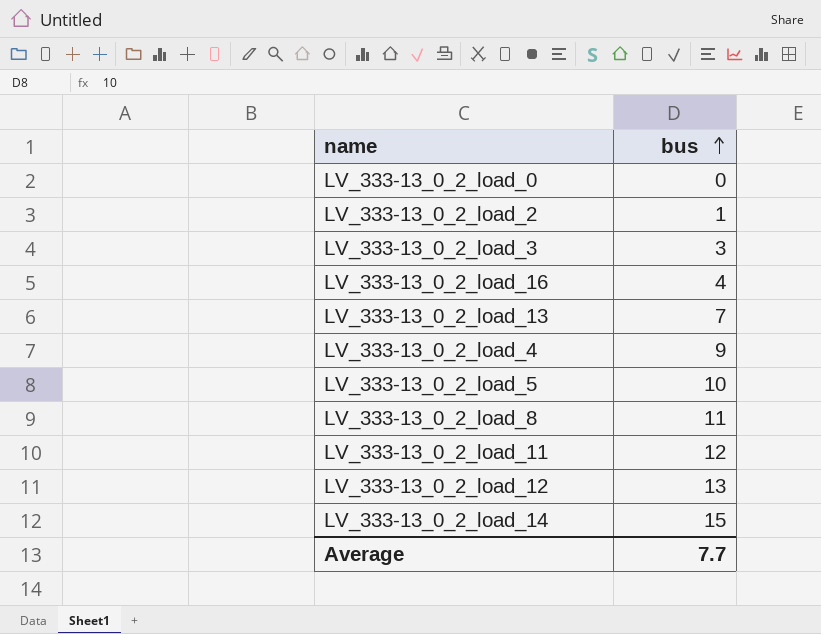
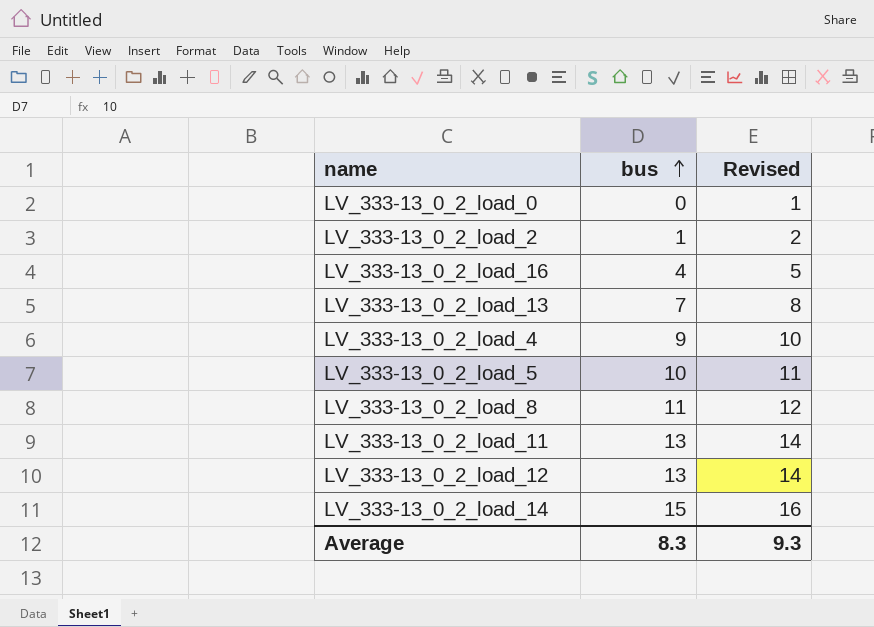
column Revised | formula: none -> [bus] + 1
row LV_333-13_0_2_load_3: 3 -> none
LV_333-13_0_2_load_11 | bus: 12 -> 13
Average | bus: 7.7 -> 8.3

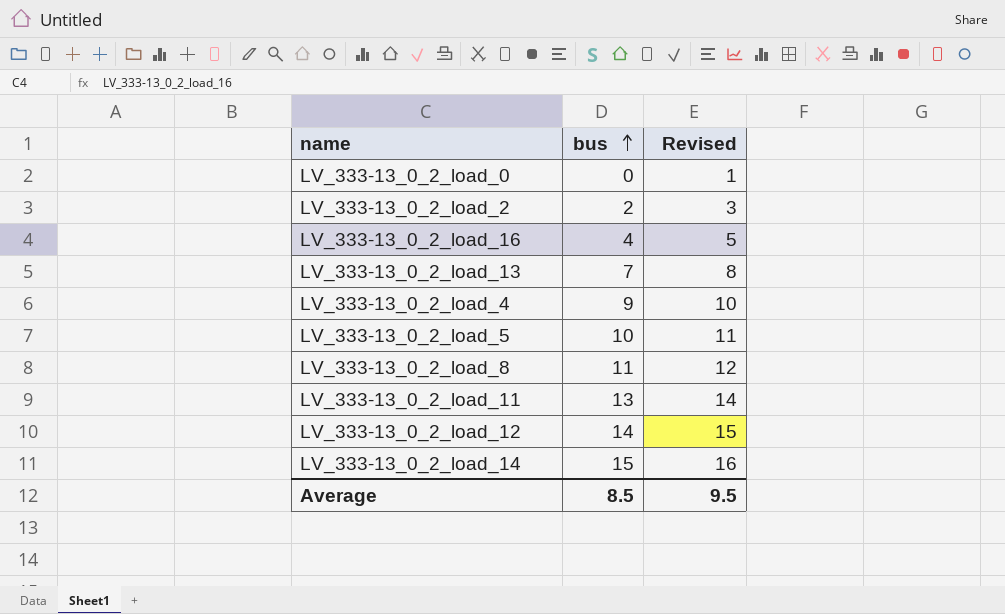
LV_333-13_0_2_load_2 | bus: 1 -> 2
LV_333-13_0_2_load_2 | Revised: 2 -> 3
LV_333-13_0_2_load_12 | bus: 13 -> 14
LV_333-13_0_2_load_12 | Revised: 14 -> 15
Average | bus: 8.3 -> 8.5
Average | Revised: 9.3 -> 9.5

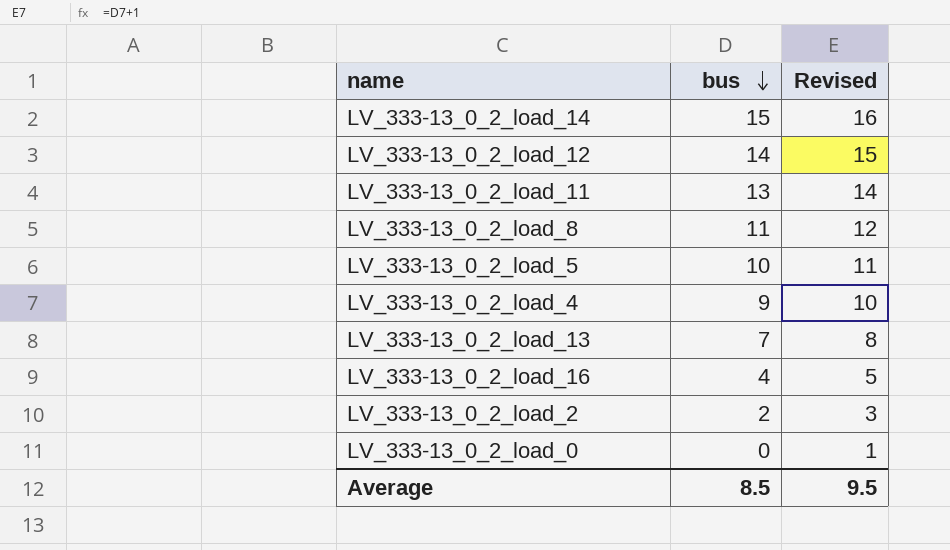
row order: bus ascending -> bus descending

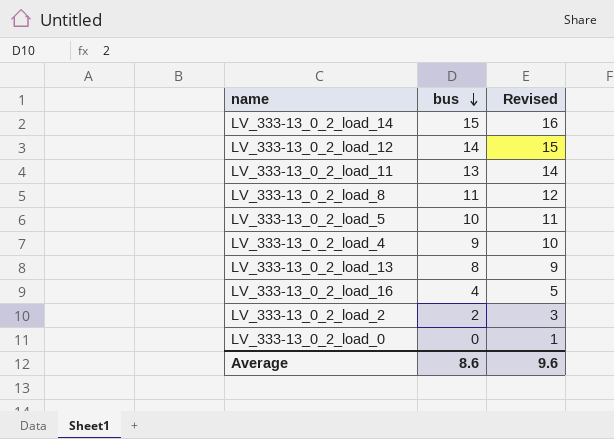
LV_333-13_0_2_load_13 | bus: 7 -> 8
LV_333-13_0_2_load_13 | Revised: 8 -> 9
Average | bus: 8.5 -> 8.6
Average | Revised: 9.5 -> 9.6

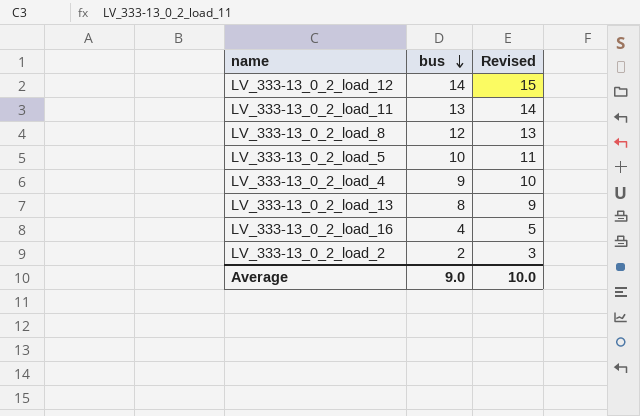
row LV_333-13_0_2_load_14: 15 | 16 -> none
row LV_333-13_0_2_load_0: 0 | 1 -> none
LV_333-13_0_2_load_8 | bus: 11 -> 12
LV_333-13_0_2_load_8 | Revised: 12 -> 13
Average | bus: 8.6 -> 9.0
Average | Revised: 9.6 -> 10.0

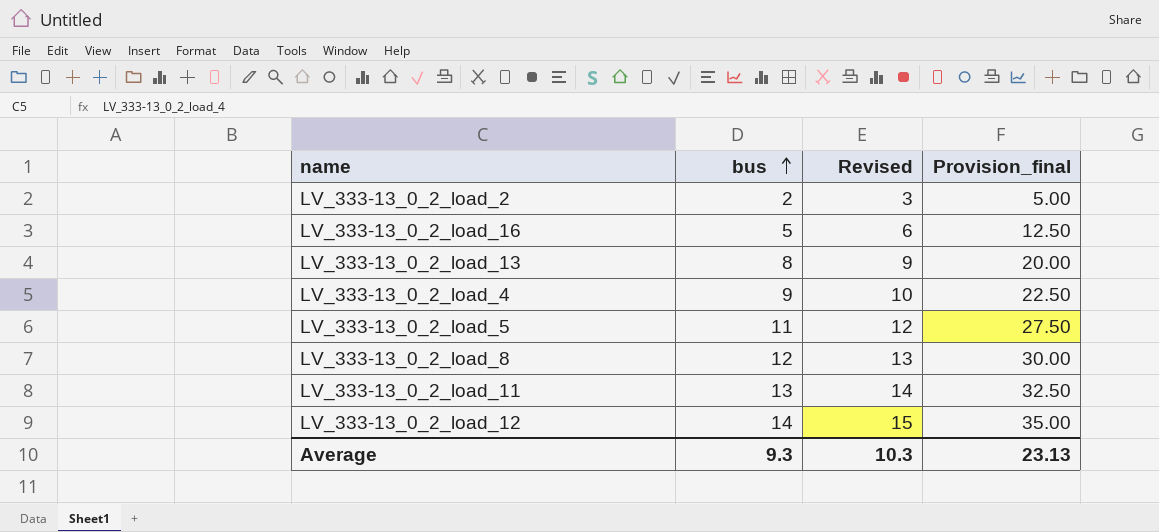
row order: bus descending -> bus ascending
column Provision_final | formula: none -> [bus] * 2.5
LV_333-13_0_2_load_16 | bus: 4 -> 5
LV_333-13_0_2_load_16 | Revised: 5 -> 6
LV_333-13_0_2_load_5 | bus: 10 -> 11
LV_333-13_0_2_load_5 | Revised: 11 -> 12
Average | bus: 9.0 -> 9.3
Average | Revised: 10.0 -> 10.3

